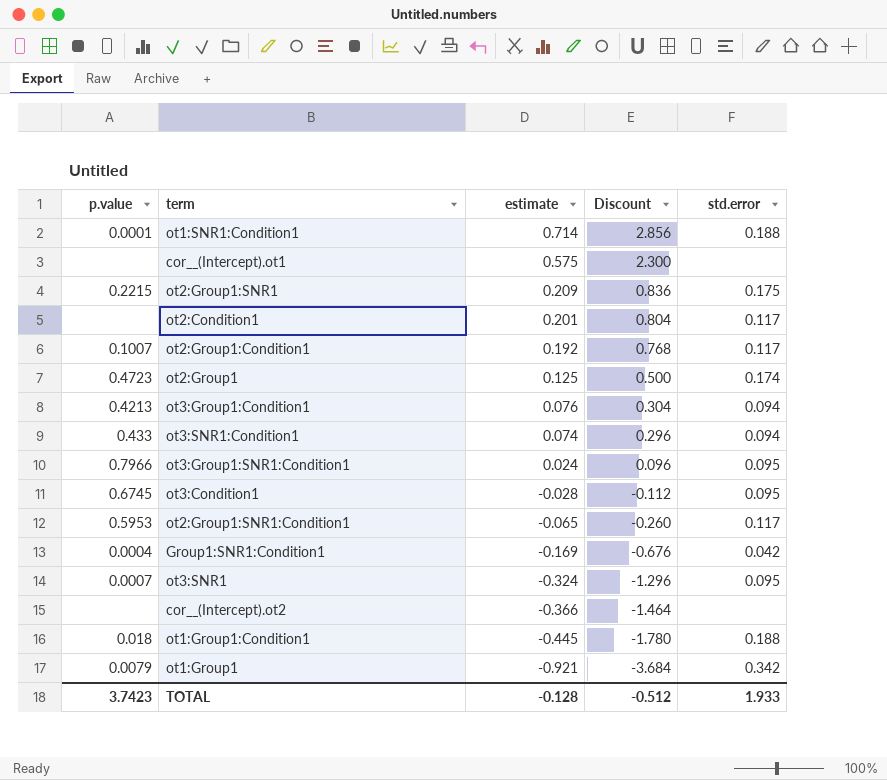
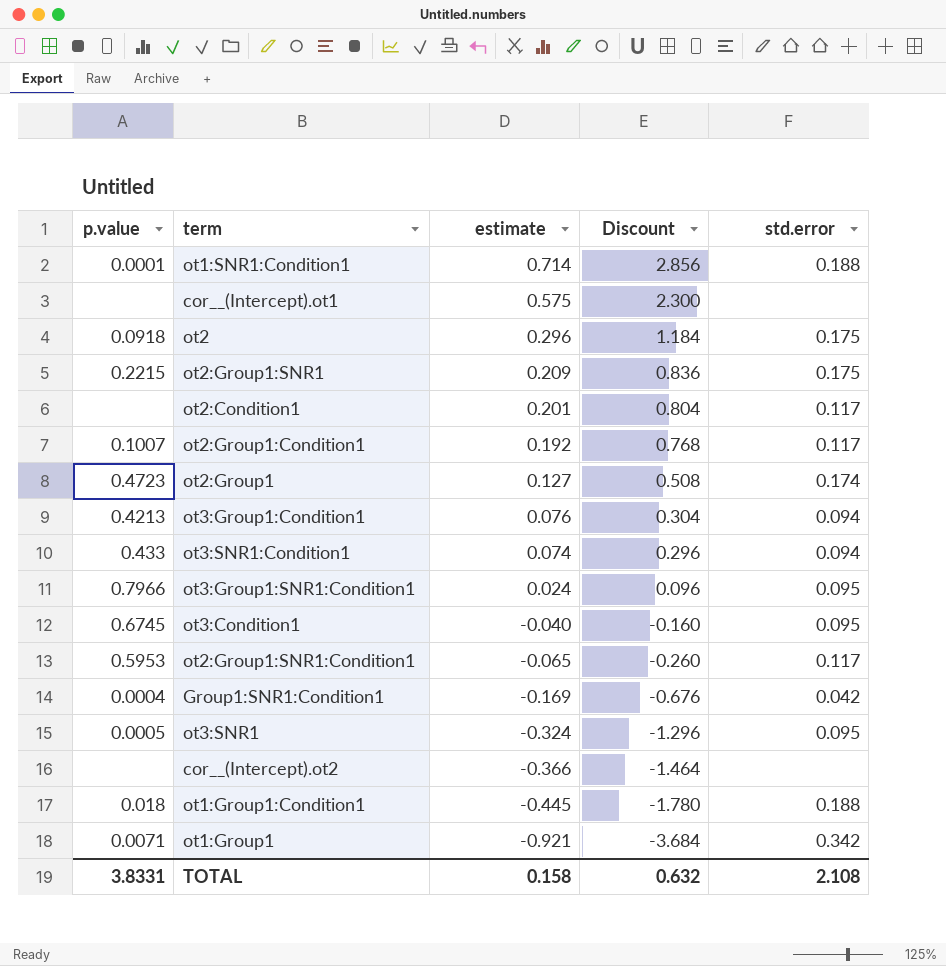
row ot2: none -> 0.0918 | 0.296 | 1.184 | 0.175
ot2:Group1 | estimate: 0.125 -> 0.127
ot2:Group1 | Discount: 0.500 -> 0.508
ot3:Condition1 | estimate: -0.028 -> -0.040
ot3:Condition1 | Discount: -0.112 -> -0.160
ot3:SNR1 | p.value: 0.0007 -> 0.0005
ot1:Group1 | p.value: 0.0079 -> 0.0071
TOTAL | p.value: 3.7423 -> 3.8331
TOTAL | estimate: -0.128 -> 0.158
TOTAL | Discount: -0.512 -> 0.632
TOTAL | std.error: 1.933 -> 2.108

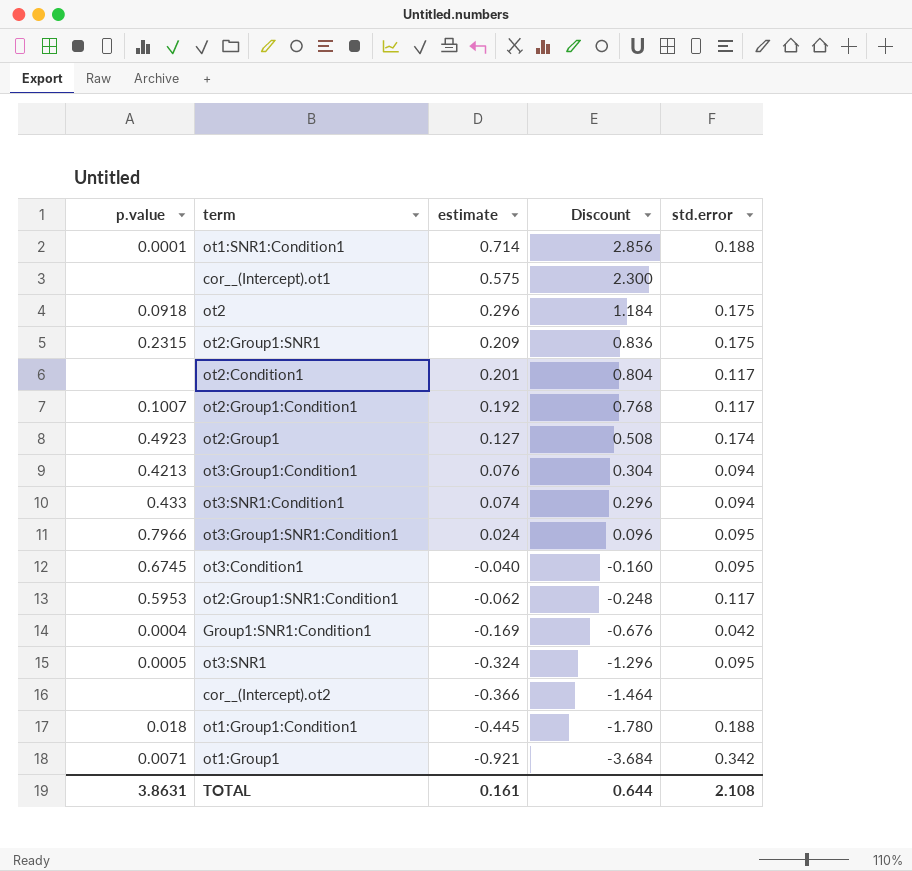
ot2:Group1:SNR1 | p.value: 0.2215 -> 0.2315
ot2:Group1 | p.value: 0.4723 -> 0.4923
ot2:Group1:SNR1:Condition1 | estimate: -0.065 -> -0.062
ot2:Group1:SNR1:Condition1 | Discount: -0.260 -> -0.248
TOTAL | p.value: 3.8331 -> 3.8631
TOTAL | estimate: 0.158 -> 0.161
TOTAL | Discount: 0.632 -> 0.644

